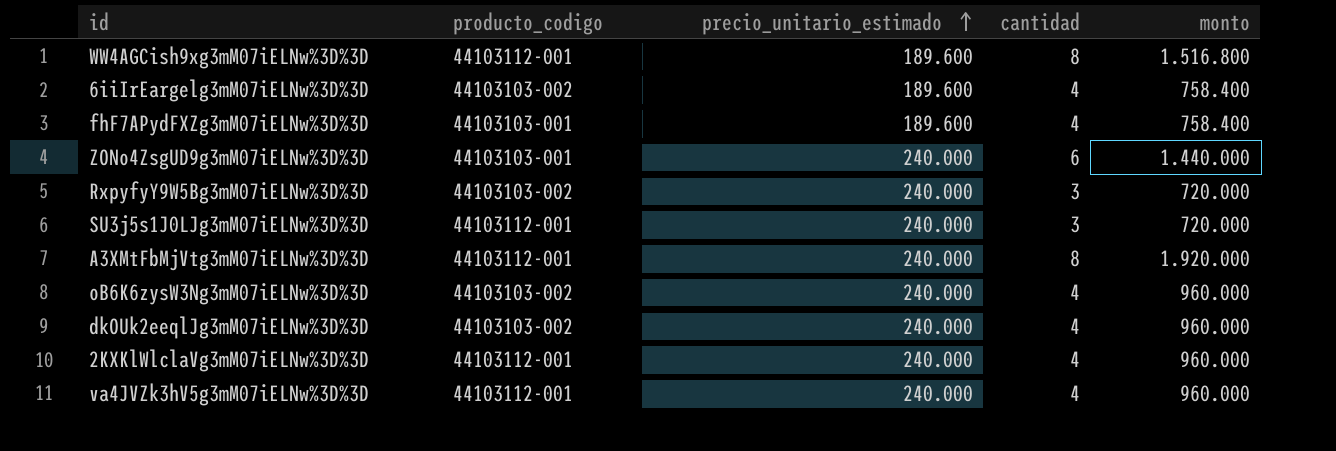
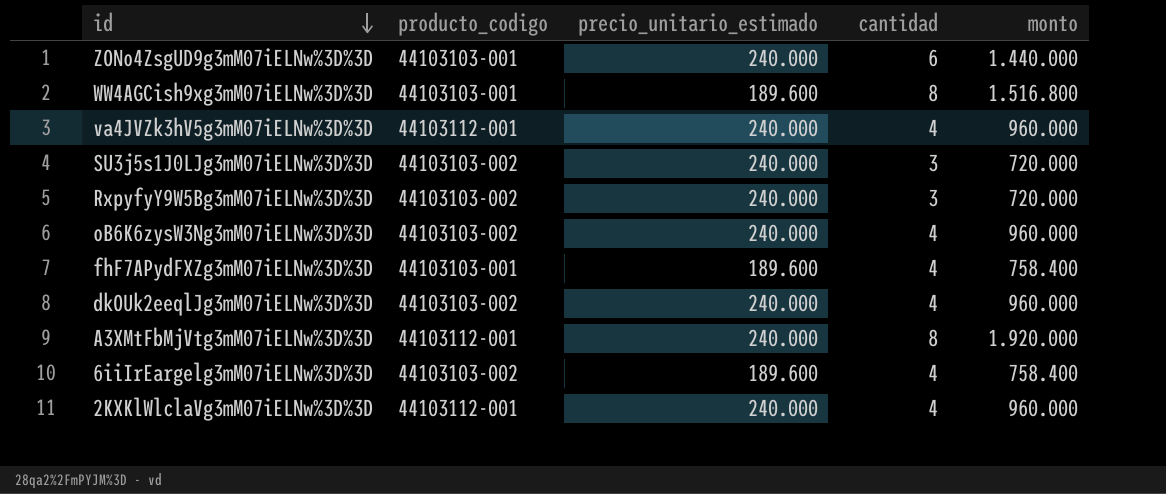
row order: precio_unitario_estimado ascending -> id descending
WW4AGCish9xg3mM07iELNw%3D%3D | producto_codigo: 44103112-001 -> 44103103-001
SU3j5s1J0LJg3mM07iELNw%3D%3D | producto_codigo: 44103112-001 -> 44103103-002

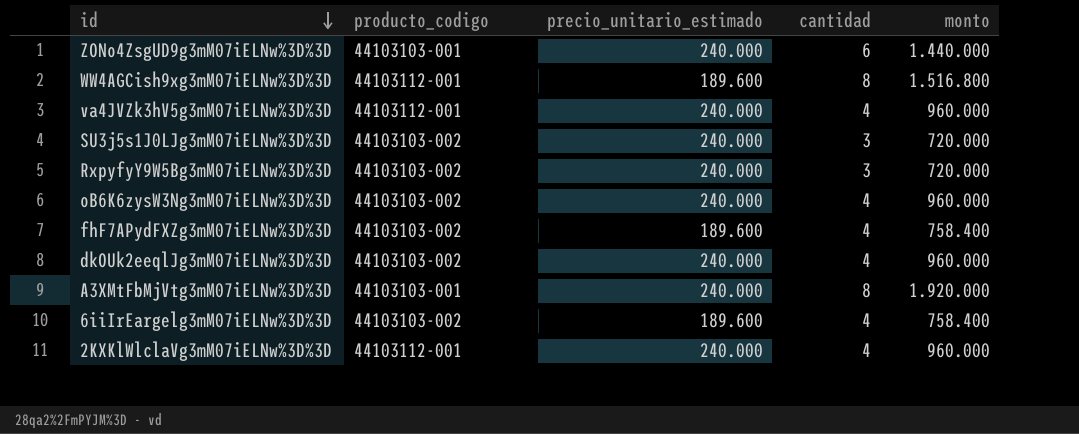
WW4AGCish9xg3mM07iELNw%3D%3D | producto_codigo: 44103103-001 -> 44103112-001
fhF7APydFXZg3mM07iELNw%3D%3D | producto_codigo: 44103103-001 -> 44103103-002
A3XMtFbMjVtg3mM07iELNw%3D%3D | producto_codigo: 44103112-001 -> 44103103-001

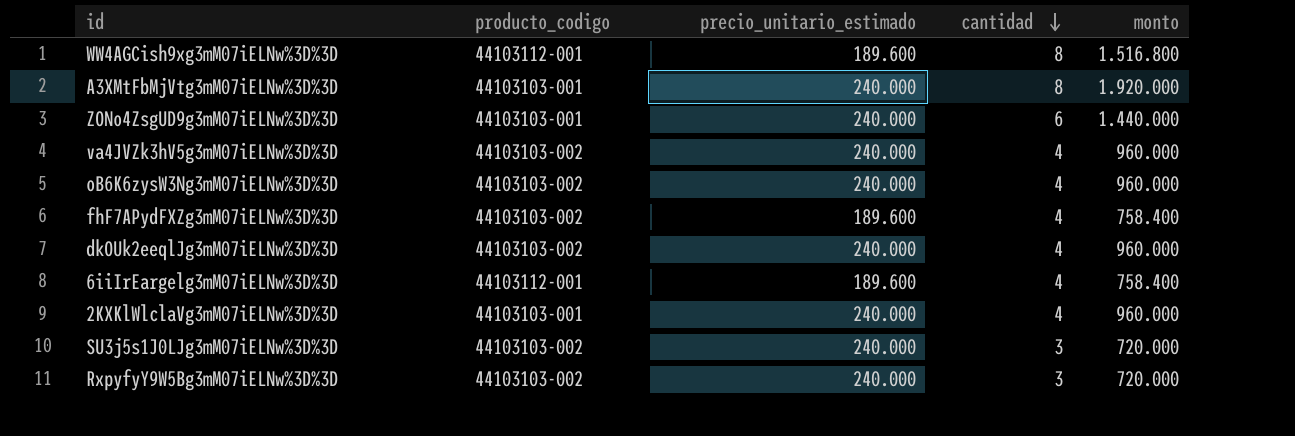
row order: id descending -> cantidad descending
va4JVZk3hV5g3mM07iELNw%3D%3D | producto_codigo: 44103112-001 -> 44103103-002
6iiIrEargelg3mM07iELNw%3D%3D | producto_codigo: 44103103-002 -> 44103112-001
2KXKlWlclaVg3mM07iELNw%3D%3D | producto_codigo: 44103112-001 -> 44103103-001

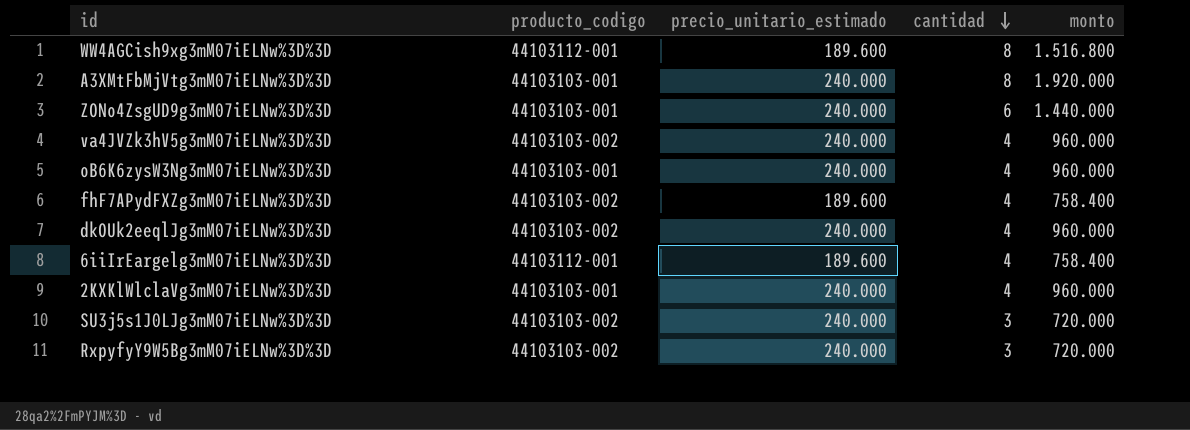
oB6K6zysW3Ng3mM07iELNw%3D%3D | producto_codigo: 44103103-002 -> 44103103-001

